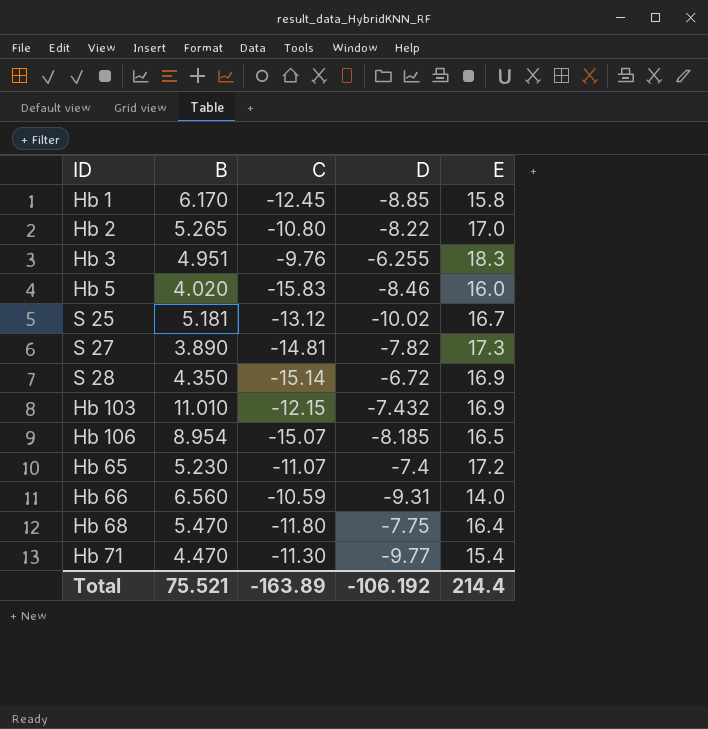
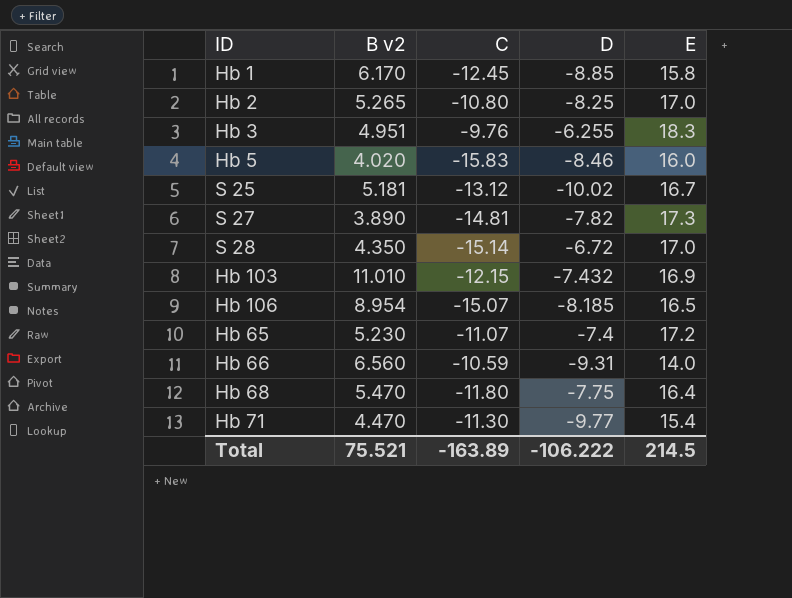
column name: B -> B v2
Hb 2 | D: -8.22 -> -8.25
S 28 | E: 16.9 -> 17.0
Total | D: -106.192 -> -106.222
Total | E: 214.4 -> 214.5

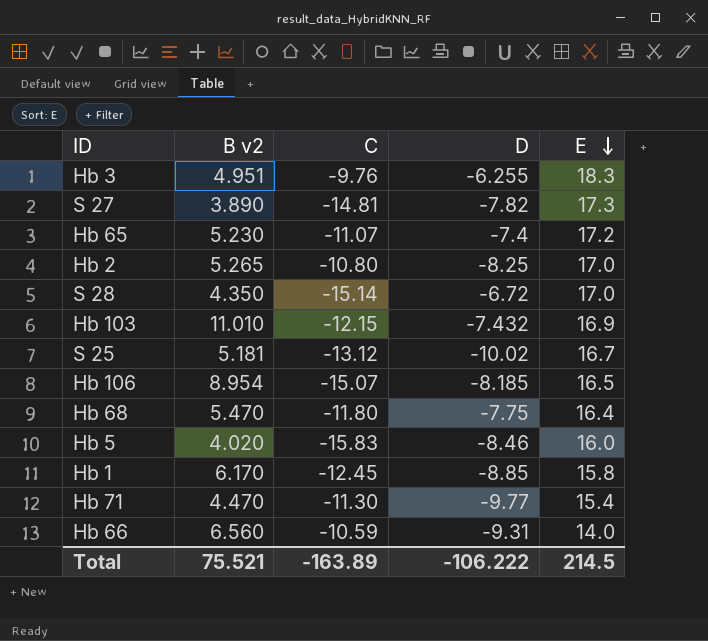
row order: none -> E descending

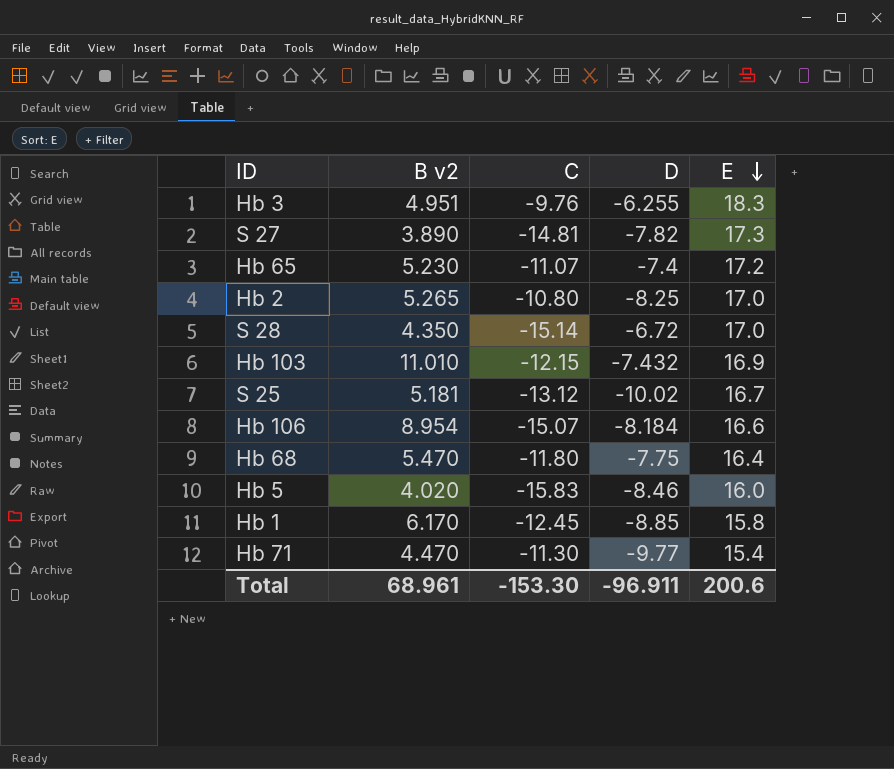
row Hb 66: 6.560 | -10.59 | -9.31 | 14.0 -> none
Hb 106 | D: -8.185 -> -8.184
Hb 106 | E: 16.5 -> 16.6
Total | B v2: 75.521 -> 68.961
Total | C: -163.89 -> -153.30
Total | D: -106.222 -> -96.911
Total | E: 214.5 -> 200.6

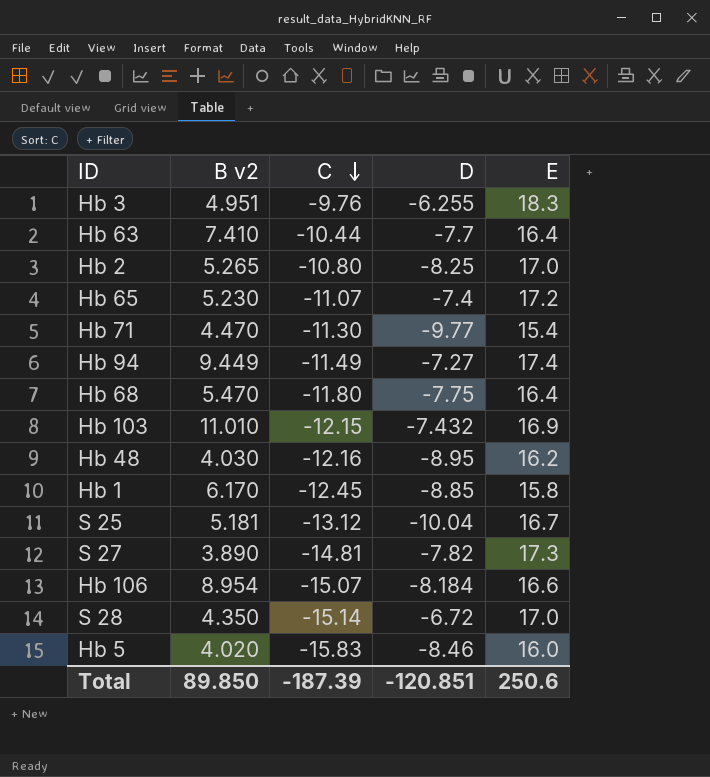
row order: E descending -> C descending
row Hb 63: none -> 7.410 | -10.44 | -7.7 | 16.4
row Hb 94: none -> 9.449 | -11.49 | -7.27 | 17.4
row Hb 48: none -> 4.030 | -12.16 | -8.95 | 16.2
S 25 | D: -10.02 -> -10.04
Total | B v2: 68.961 -> 89.850
Total | C: -153.30 -> -187.39
Total | D: -96.911 -> -120.851
Total | E: 200.6 -> 250.6

